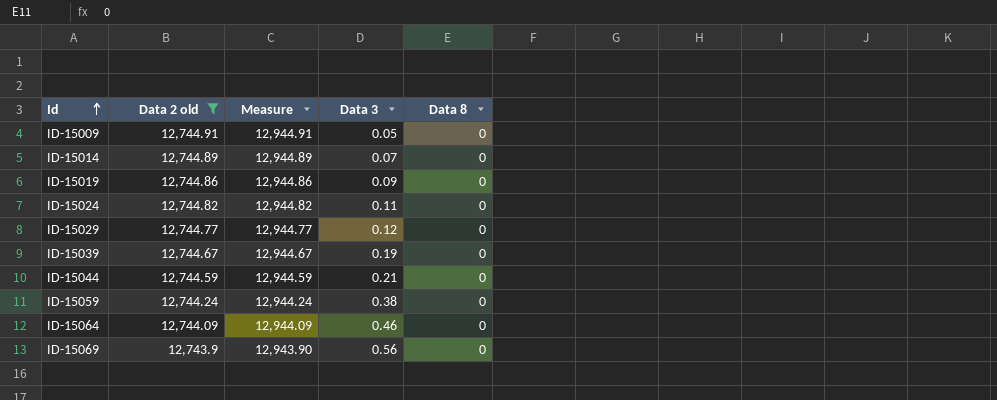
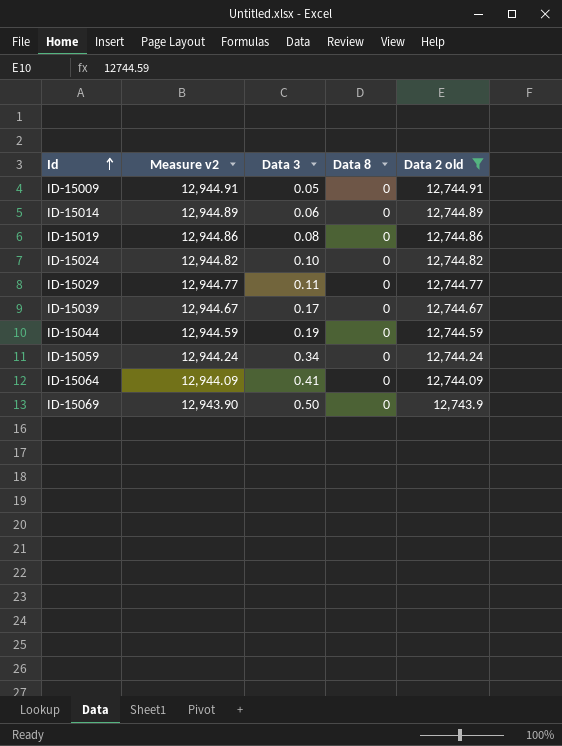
column name: Measure -> Measure v2
column Data 2 old | position: 2 -> 5
ID-15014 | Data 3: 0.07 -> 0.06
ID-15019 | Data 3: 0.09 -> 0.08
ID-15024 | Data 3: 0.11 -> 0.10
ID-15029 | Data 3: 0.12 -> 0.11
ID-15039 | Data 3: 0.19 -> 0.17
ID-15044 | Data 3: 0.21 -> 0.19
ID-15059 | Data 3: 0.38 -> 0.34
ID-15064 | Data 3: 0.46 -> 0.41
ID-15069 | Data 3: 0.56 -> 0.50

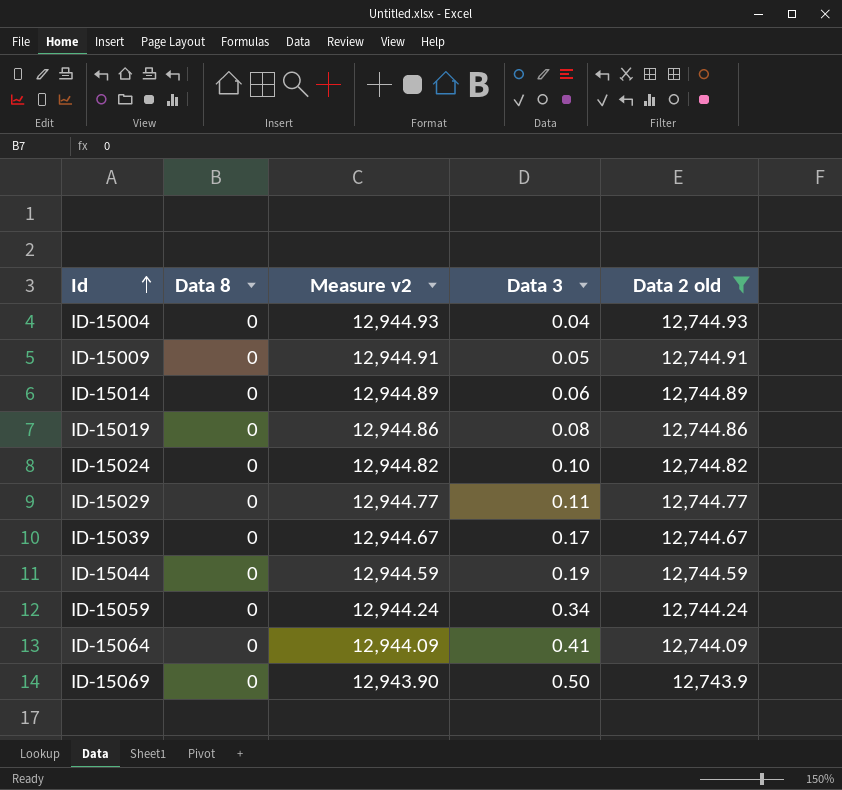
column Data 8 | position: 4 -> 2
row ID-15004: none -> 0 | 12,944.93 | 0.04 | 12,744.93

